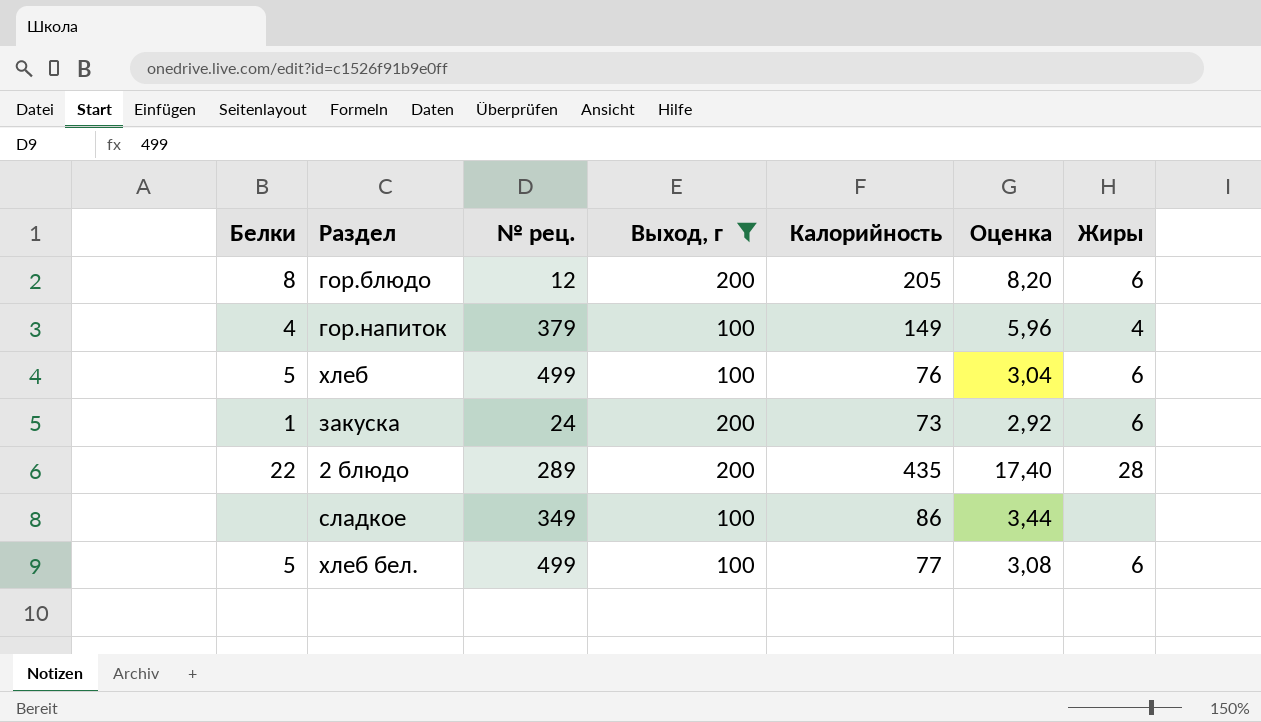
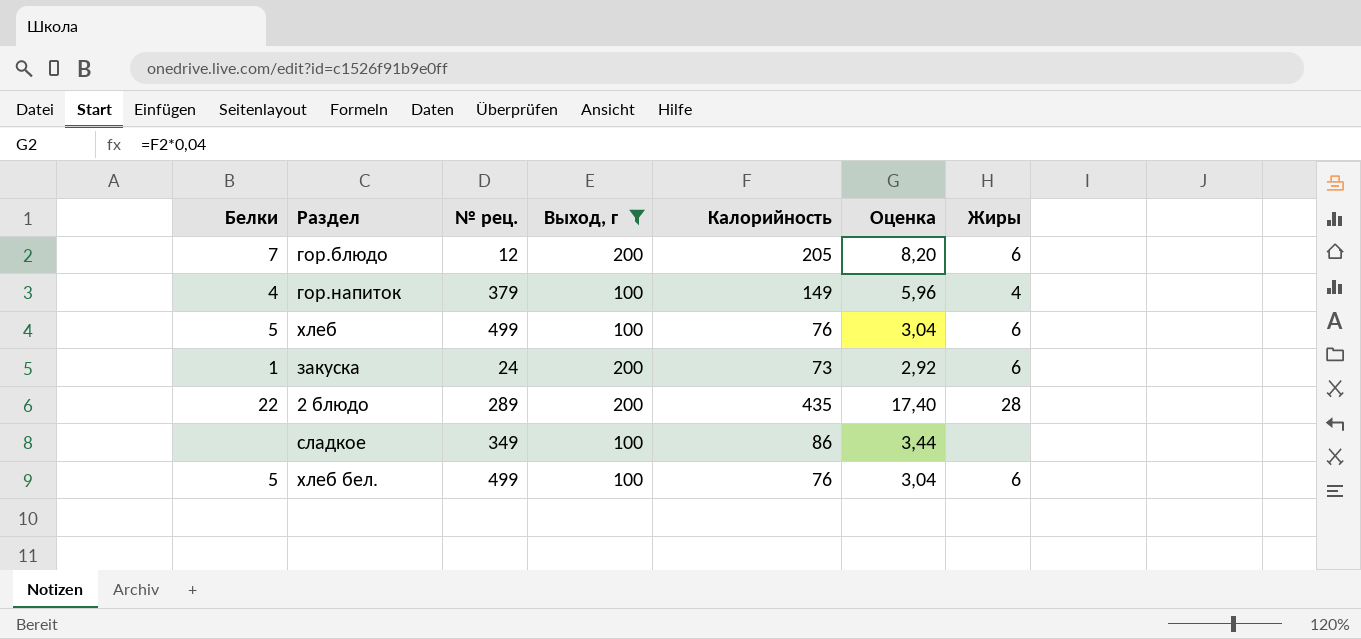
гор.блюдо | Белки: 8 -> 7
хлеб бел. | Калорийность: 77 -> 76
хлеб бел. | Оценка: 3,08 -> 3,04

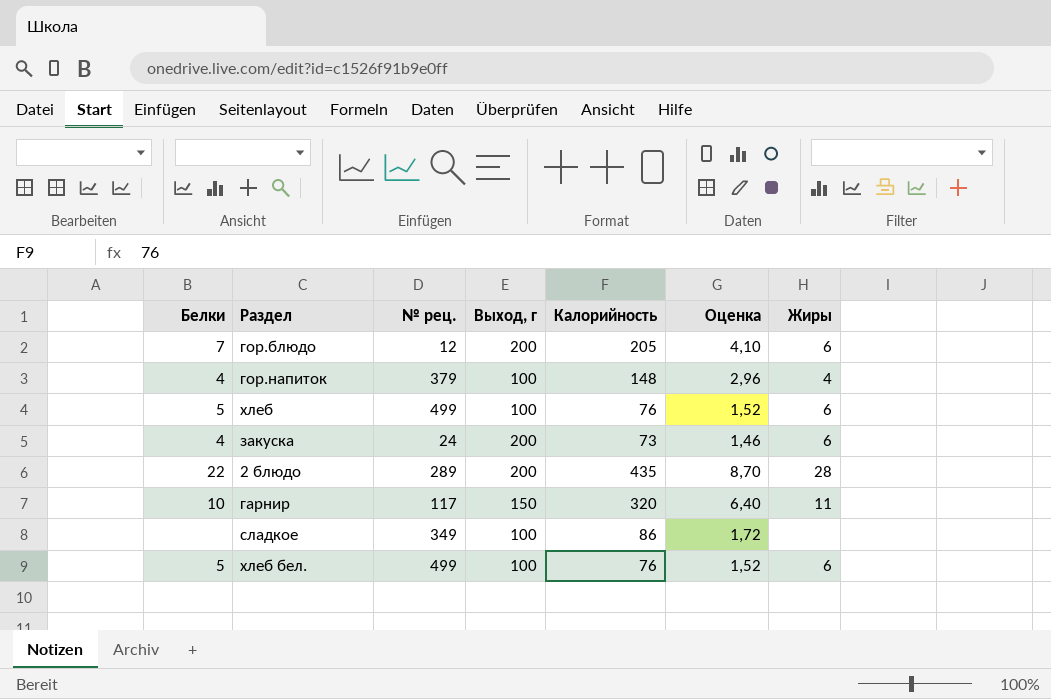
filter: Выход, г != 150 -> none
column Оценка | formula: [Калорийность] * 0,04 -> [Калорийность] * 0,02
гор.напиток | Калорийность: 149 -> 148
закуска | Белки: 1 -> 4

